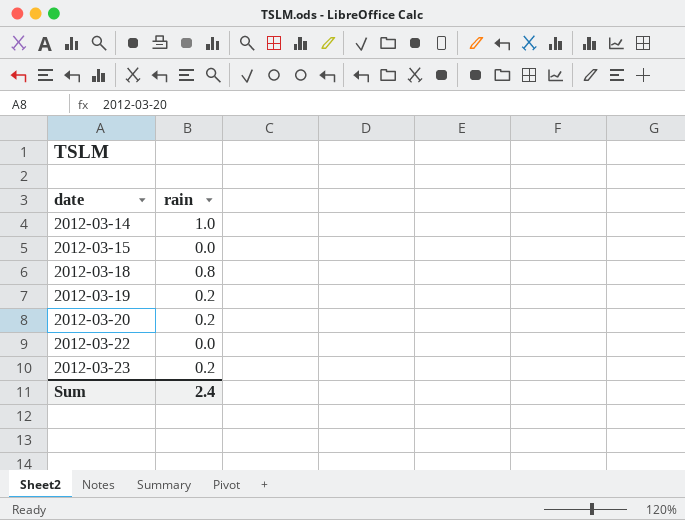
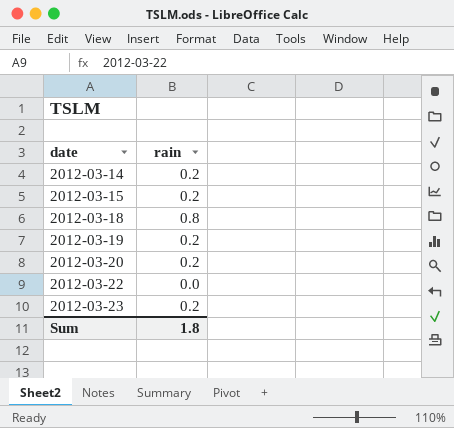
2012-03-14 | rain: 1.0 -> 0.2
2012-03-15 | rain: 0.0 -> 0.2
Sum | rain: 2.4 -> 1.8

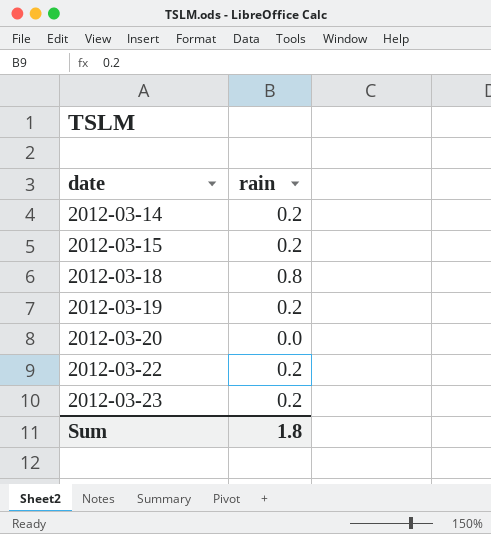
2012-03-20 | rain: 0.2 -> 0.0
2012-03-22 | rain: 0.0 -> 0.2

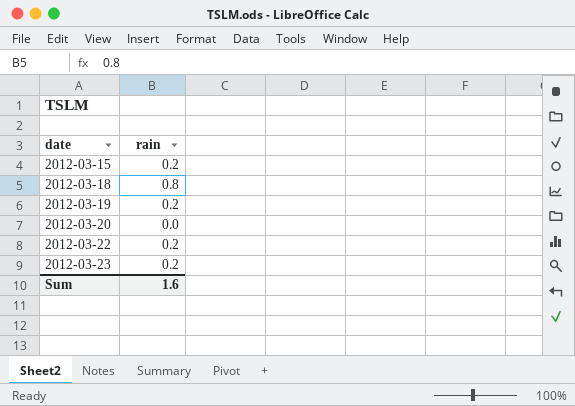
row 2012-03-14: 0.2 -> none
Sum | rain: 1.8 -> 1.6

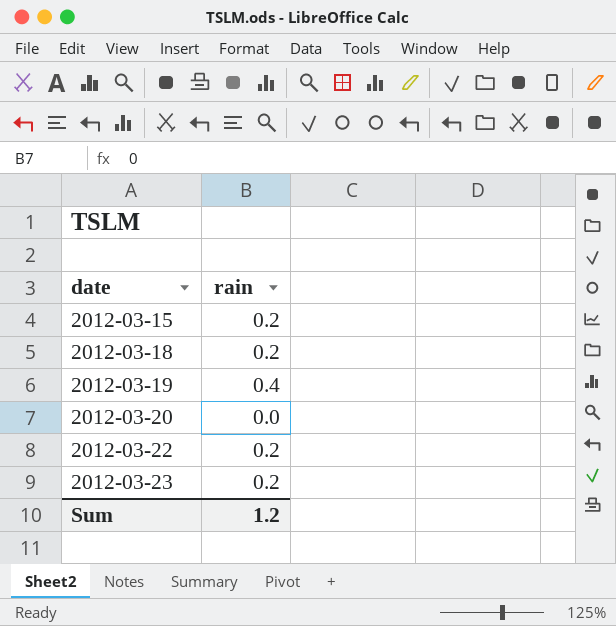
2012-03-18 | rain: 0.8 -> 0.2
2012-03-19 | rain: 0.2 -> 0.4
Sum | rain: 1.6 -> 1.2

